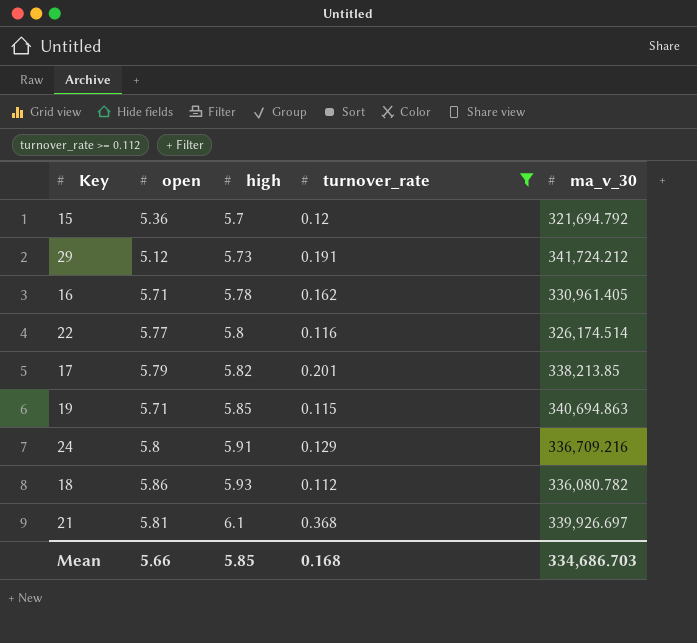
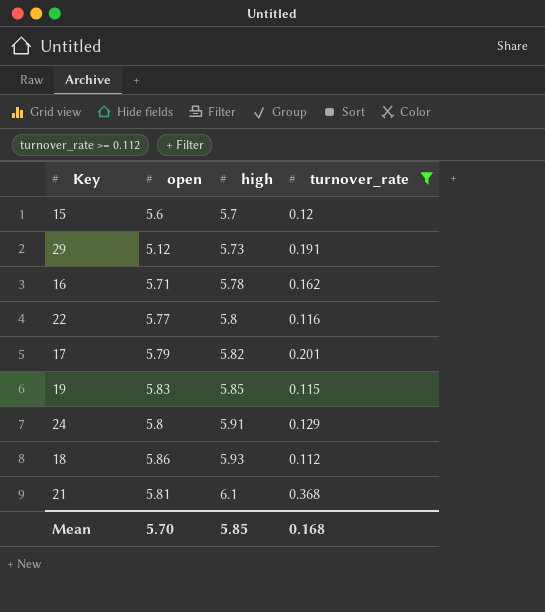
column ma_v_30 | position: 5 -> none
15 | open: 5.36 -> 5.6
19 | open: 5.71 -> 5.83
Mean | open: 5.66 -> 5.70

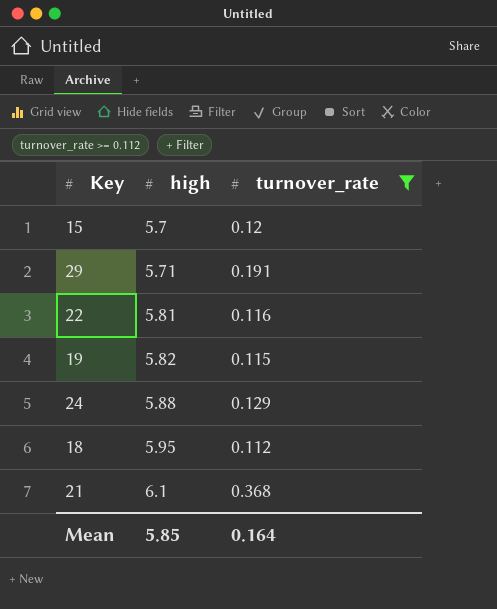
column open | position: 2 -> none
row 16: 5.71 | 5.78 | 0.162 -> none
row 17: 5.79 | 5.82 | 0.201 -> none
29 | high: 5.73 -> 5.71
22 | high: 5.8 -> 5.81
19 | high: 5.85 -> 5.82
24 | high: 5.91 -> 5.88
18 | high: 5.93 -> 5.95
Mean | turnover_rate: 0.168 -> 0.164

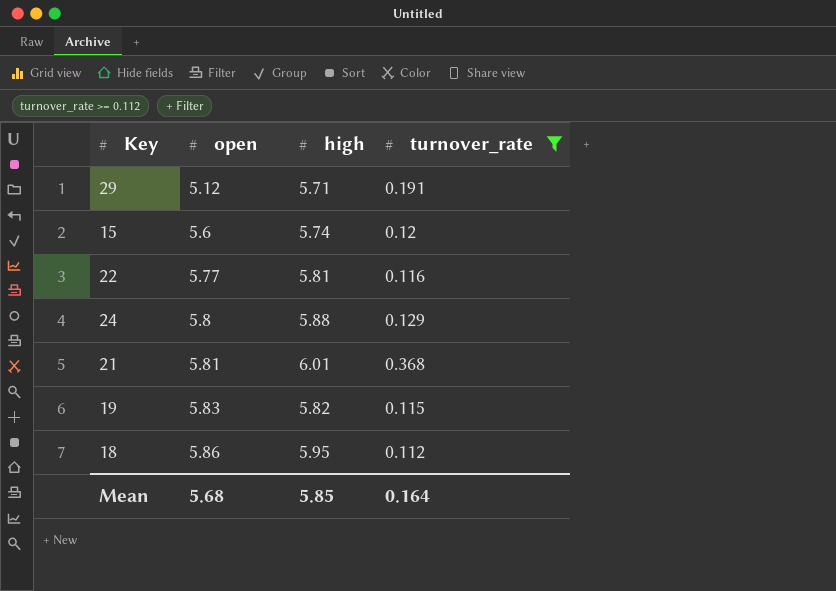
row order: high ascending -> open ascending
column open | position: none -> 2
15 | high: 5.7 -> 5.74
21 | high: 6.1 -> 6.01

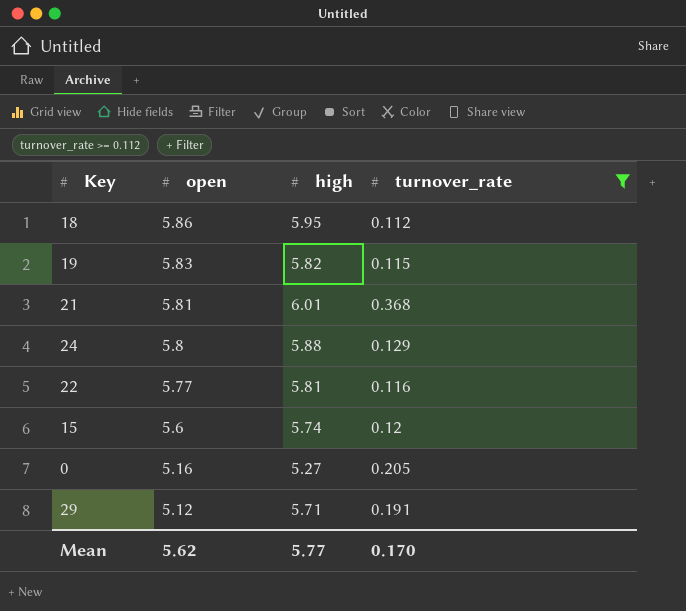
row order: open ascending -> open descending
row 0: none -> 5.16 | 5.27 | 0.205
Mean | open: 5.68 -> 5.62
Mean | high: 5.85 -> 5.77
Mean | turnover_rate: 0.164 -> 0.170

